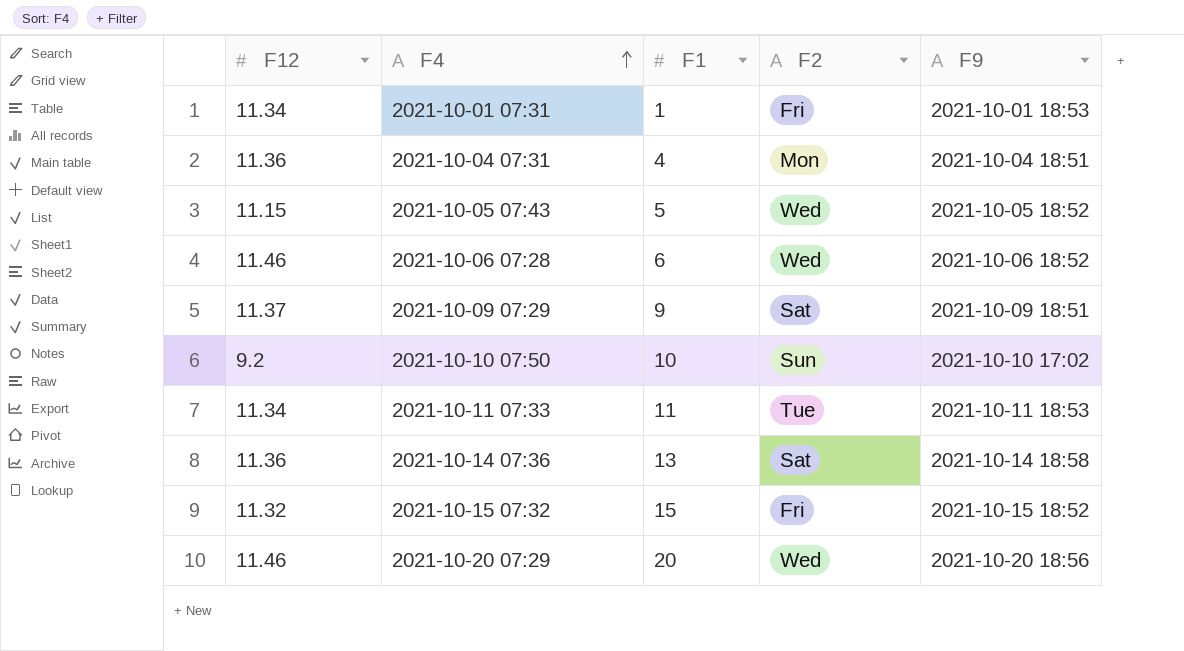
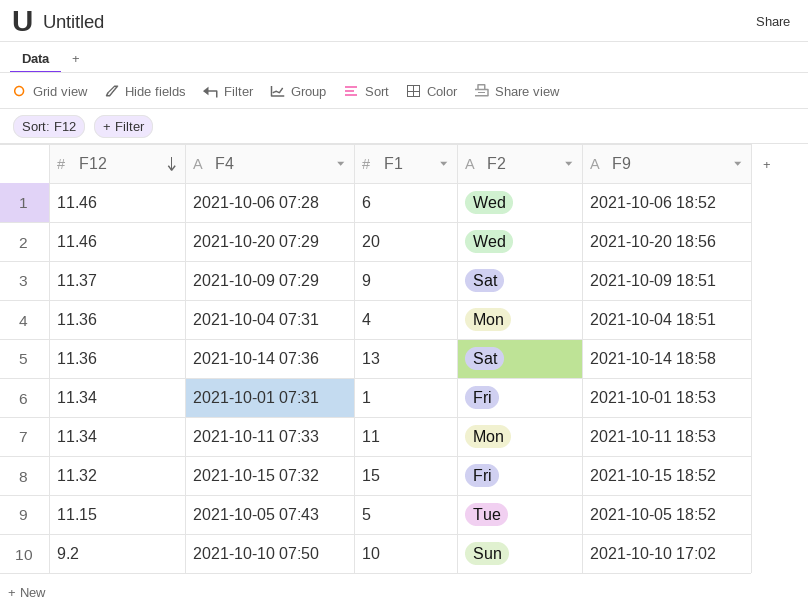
row order: F4 ascending -> F12 descending
2021-10-11 07:33 | F2: Tue -> Mon
2021-10-05 07:43 | F2: Wed -> Tue

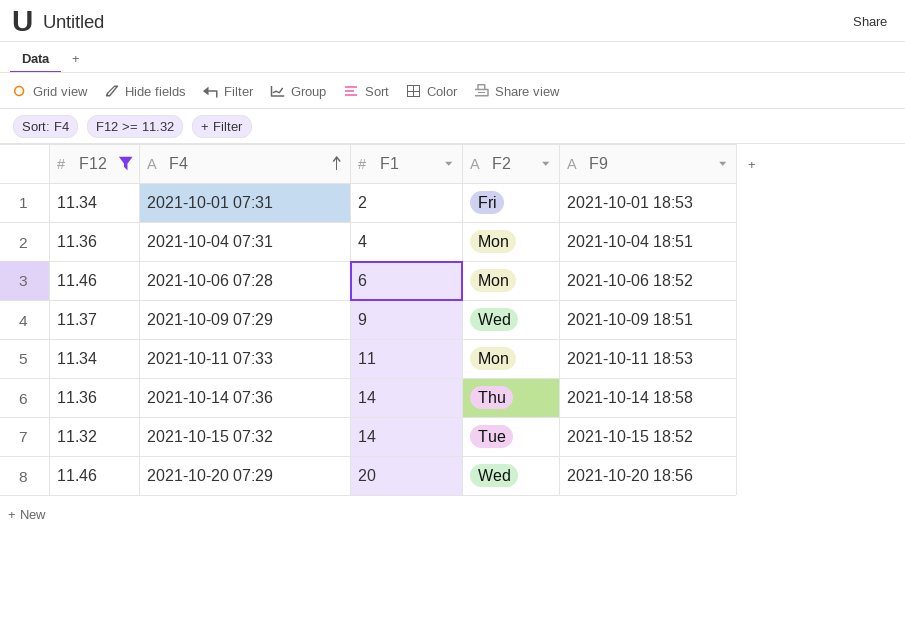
filter: none -> F12 >= 11.32
row order: F12 descending -> F4 ascending
2021-10-01 07:31 | F1: 1 -> 2
2021-10-06 07:28 | F2: Wed -> Mon
2021-10-09 07:29 | F2: Sat -> Wed
2021-10-14 07:36 | F1: 13 -> 14
2021-10-14 07:36 | F2: Sat -> Thu
2021-10-15 07:32 | F1: 15 -> 14
2021-10-15 07:32 | F2: Fri -> Tue

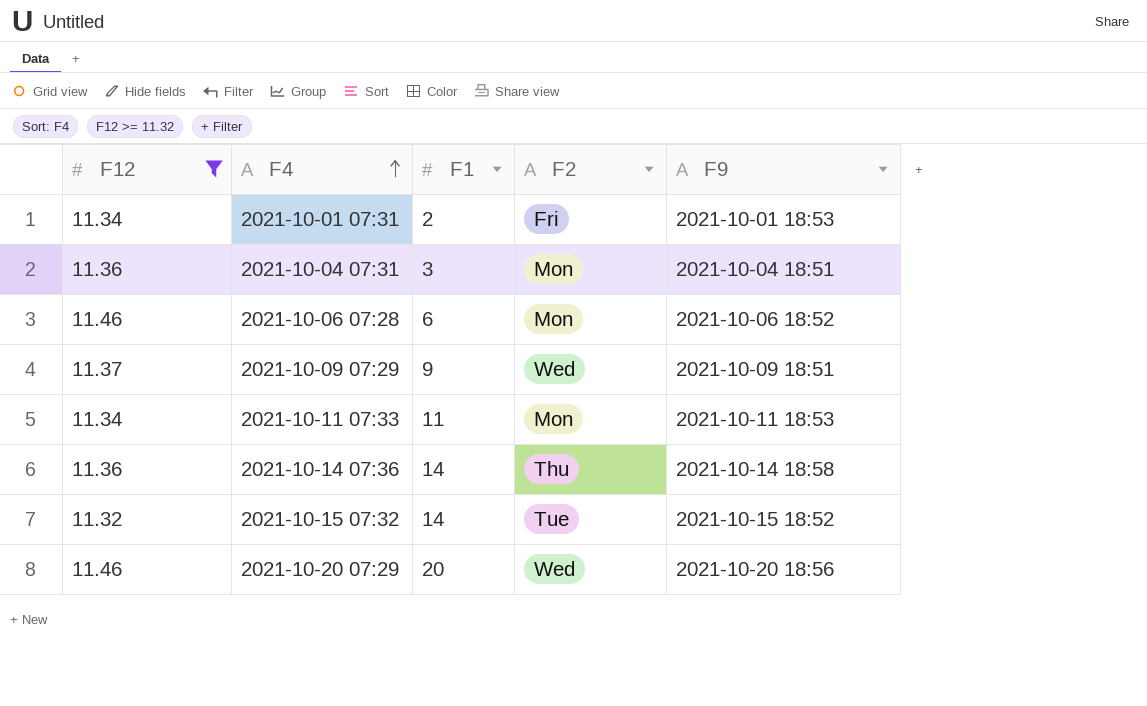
2021-10-04 07:31 | F1: 4 -> 3

